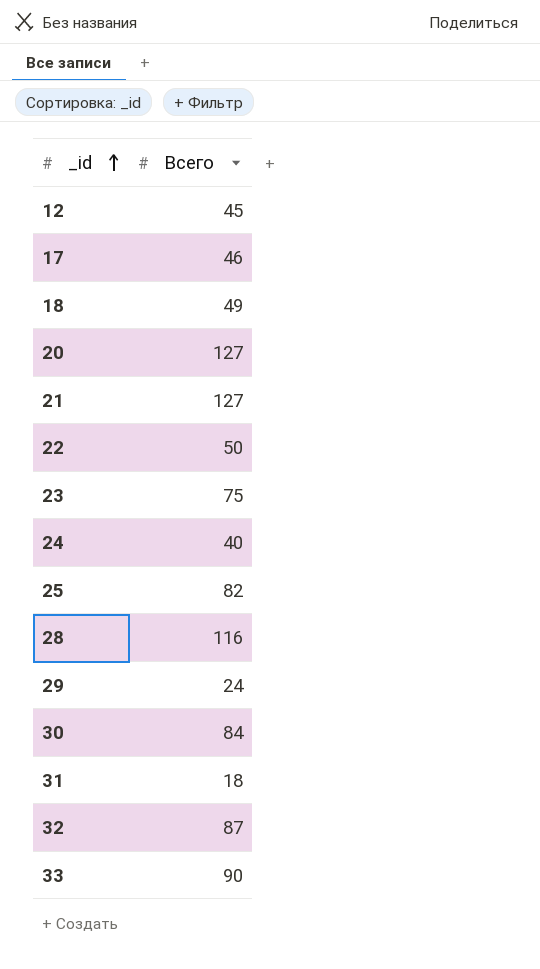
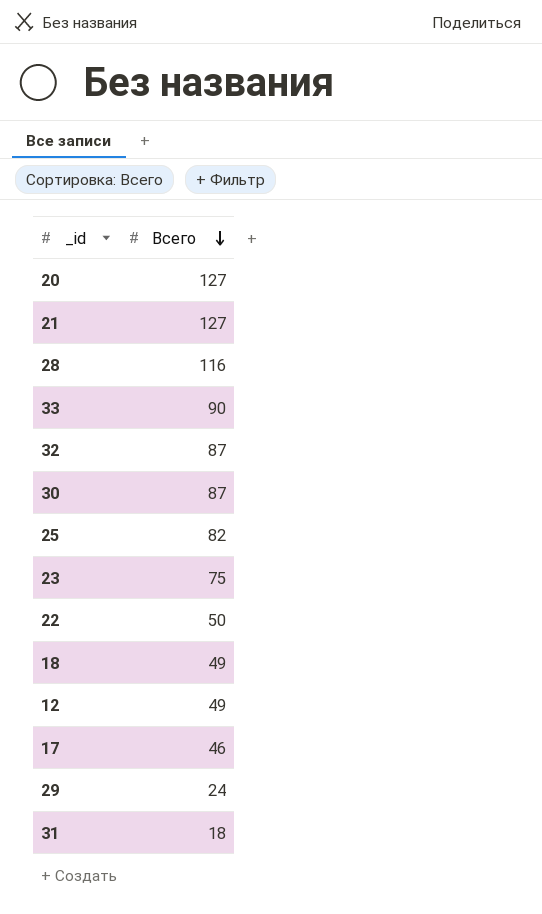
row order: _id ascending -> Всего descending
row 24: 40 -> none
30 | Всего: 84 -> 87
12 | Всего: 45 -> 49

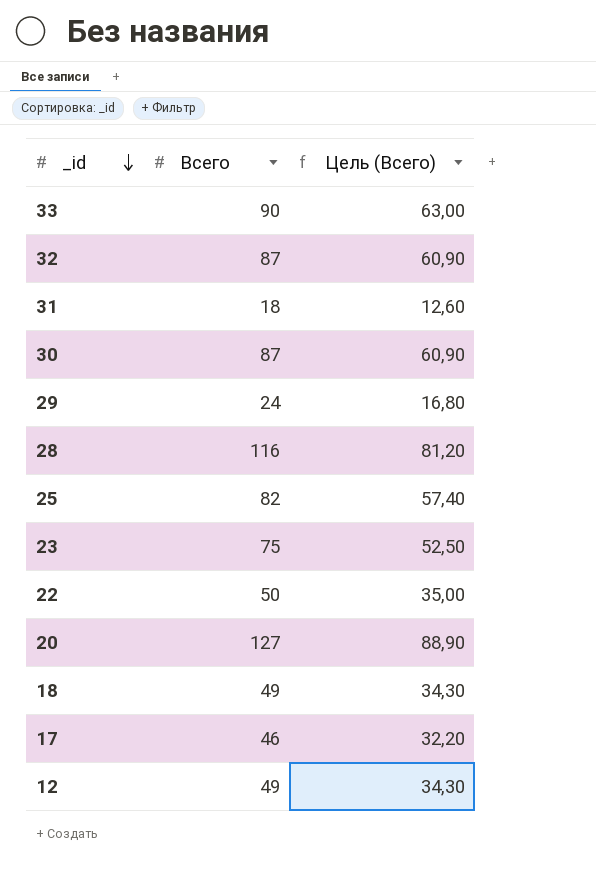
row order: Всего descending -> _id descending
column Цель (Всего) | formula: none -> [Всего] * 0,7
row 21: 127 -> none

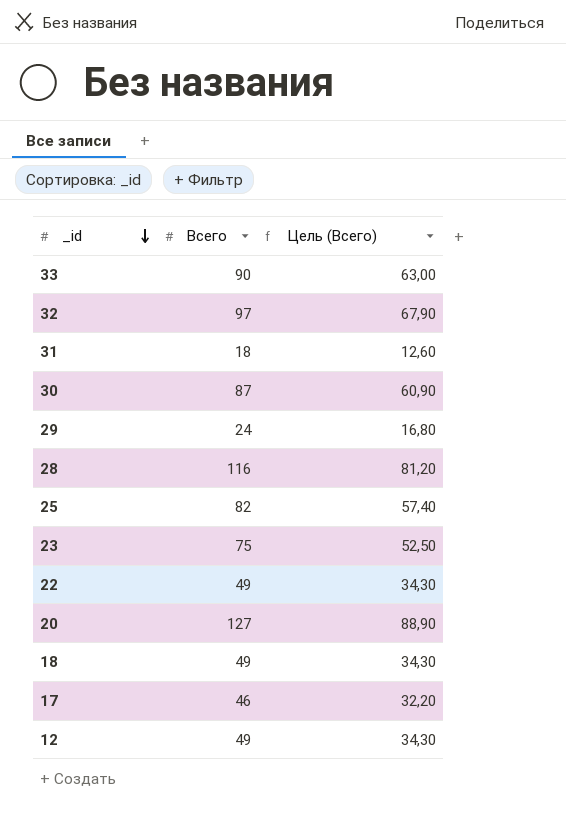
32 | Всего: 87 -> 97
32 | Цель (Всего): 60,90 -> 67,90
22 | Всего: 50 -> 49
22 | Цель (Всего): 35,00 -> 34,30

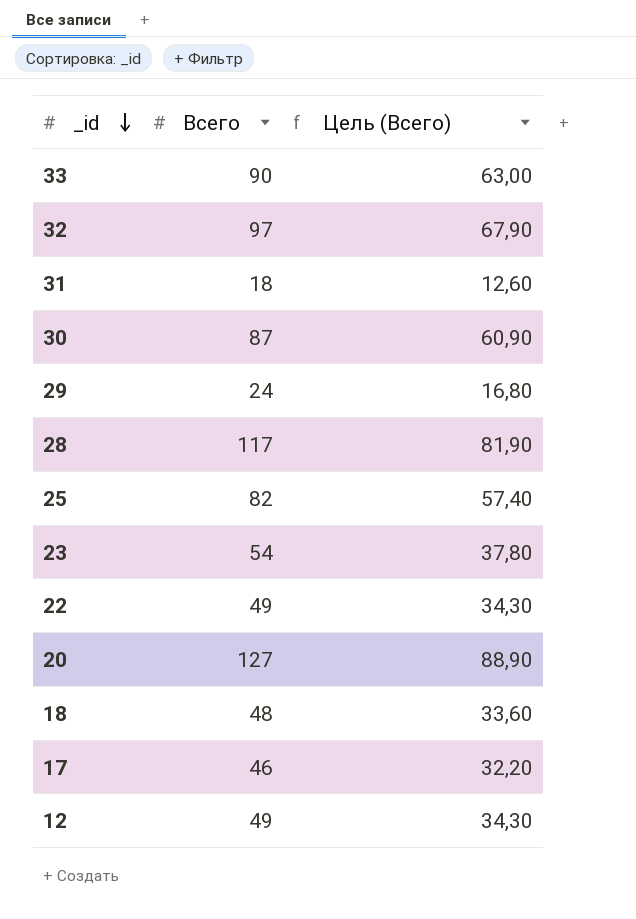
28 | Всего: 116 -> 117
28 | Цель (Всего): 81,20 -> 81,90
23 | Всего: 75 -> 54
23 | Цель (Всего): 52,50 -> 37,80
18 | Всего: 49 -> 48
18 | Цель (Всего): 34,30 -> 33,60

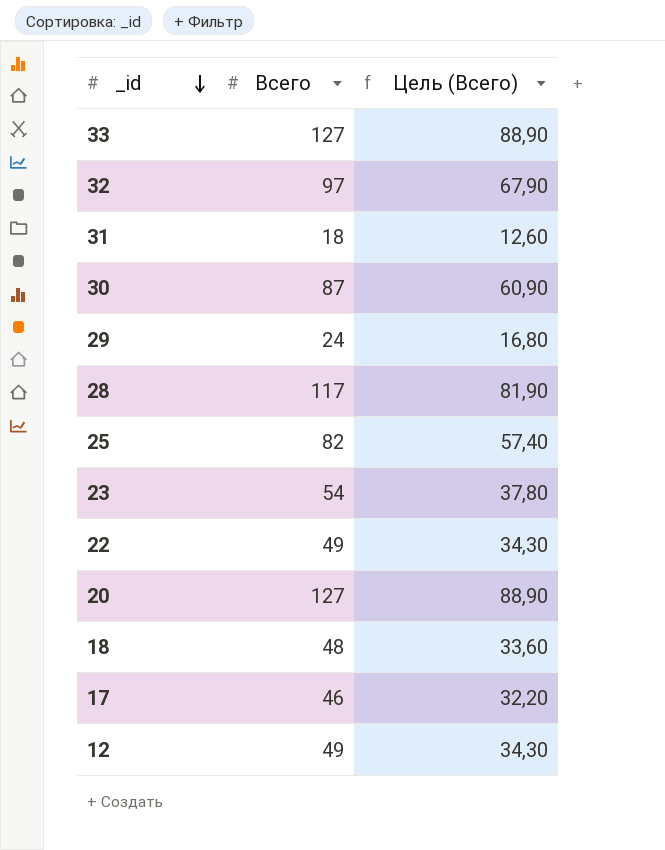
33 | Всего: 90 -> 127
33 | Цель (Всего): 63,00 -> 88,90

